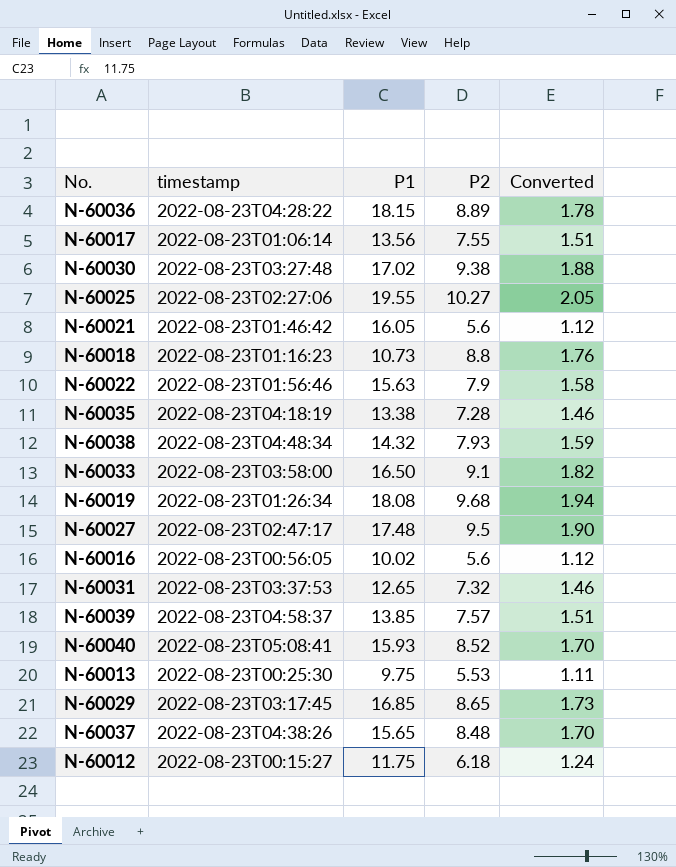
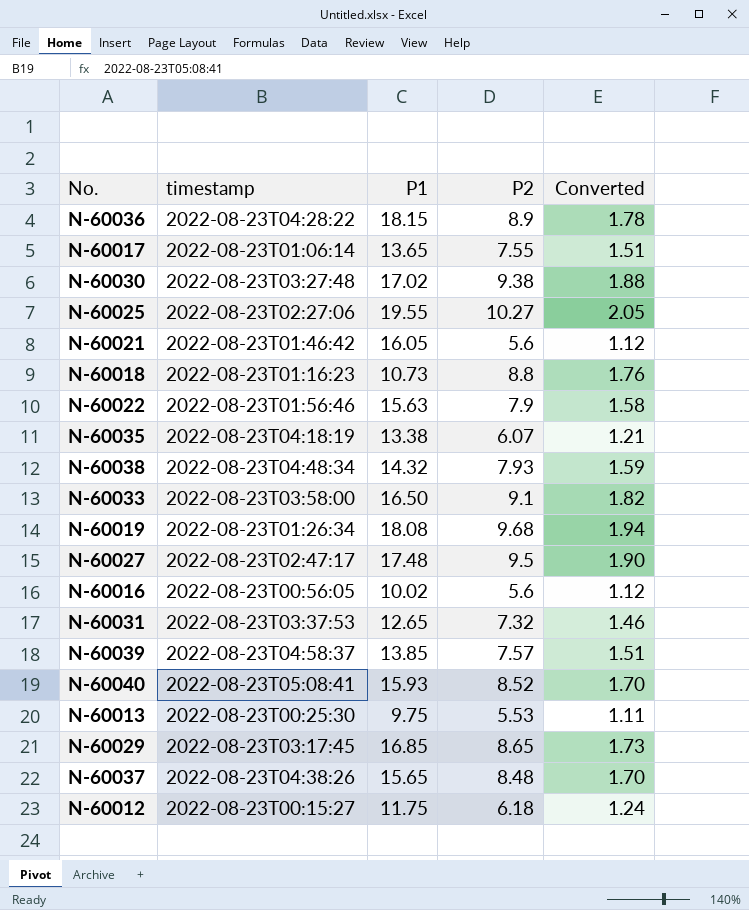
N-60036 | P2: 8.89 -> 8.9
N-60017 | P1: 13.56 -> 13.65
N-60035 | P2: 7.28 -> 6.07
N-60035 | Converted: 1.46 -> 1.21

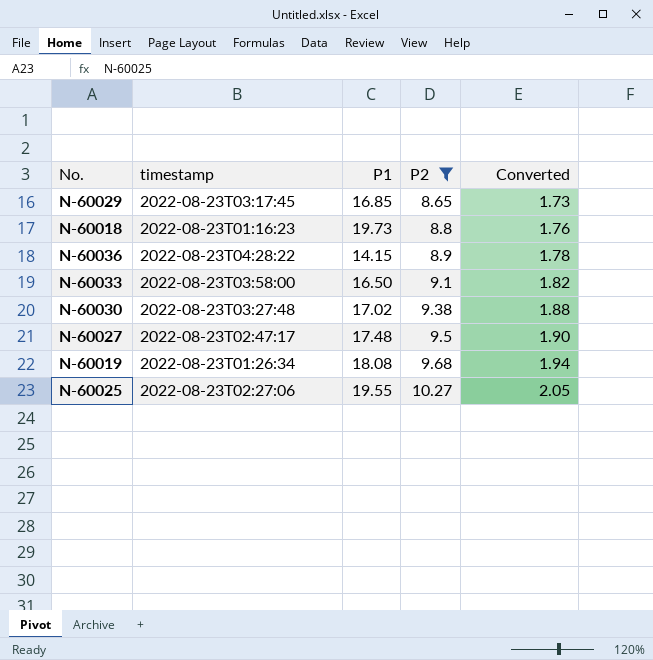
filter: none -> P2 >= 8.65
row order: none -> P2 ascending
N-60018 | P1: 10.73 -> 19.73
N-60036 | P1: 18.15 -> 14.15

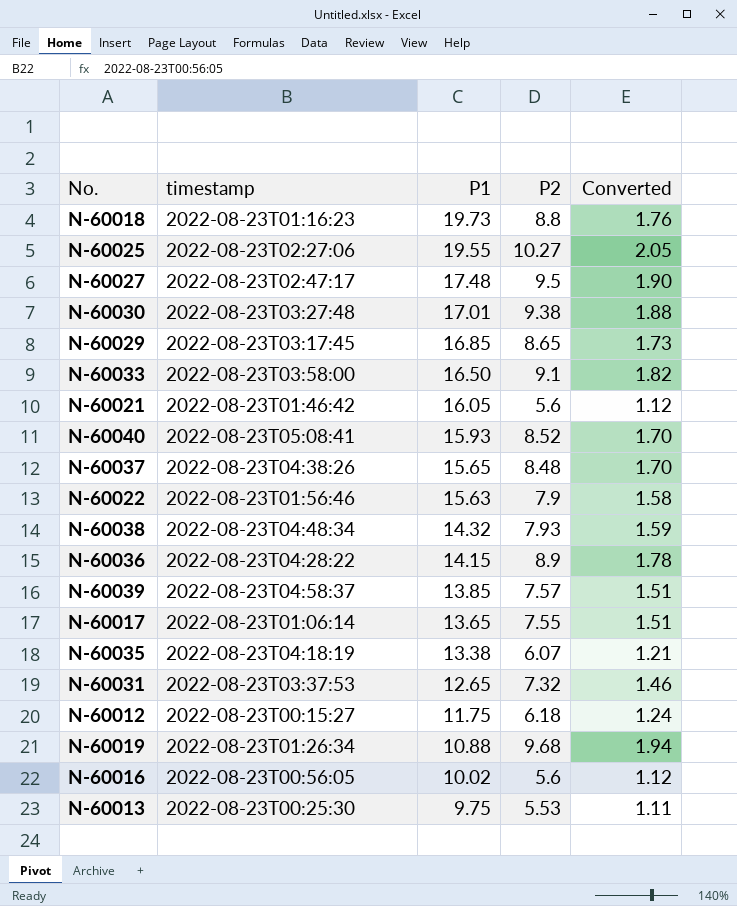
filter: P2 >= 8.65 -> none
row order: P2 ascending -> P1 descending
N-60030 | P1: 17.02 -> 17.01
N-60019 | P1: 18.08 -> 10.88

